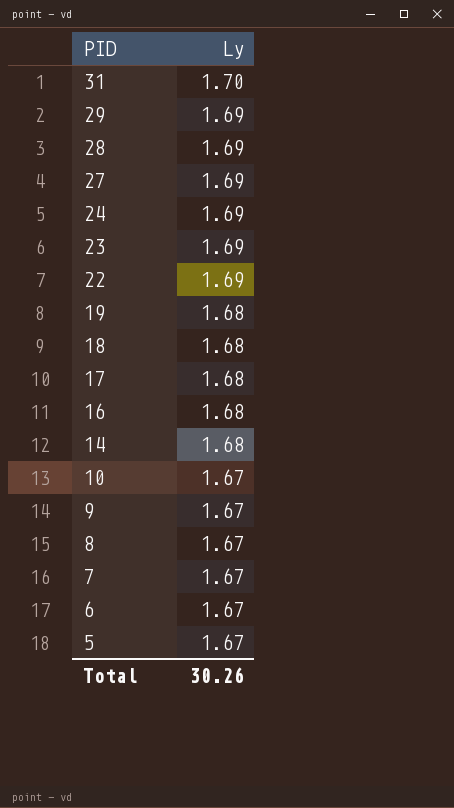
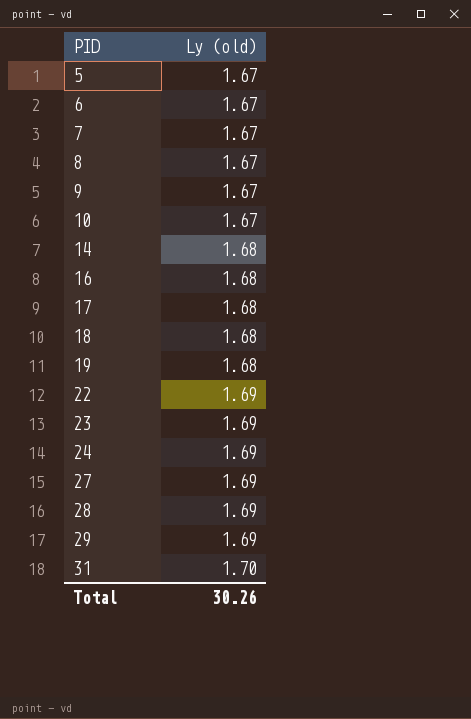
row order: PID descending -> PID ascending
column name: Ly -> Ly (old)

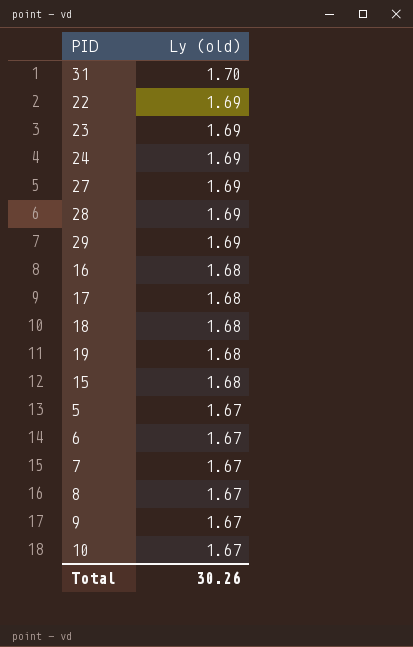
row order: PID ascending -> Ly (old) descending
row 14: 1.68 -> none
row 15: none -> 1.68

